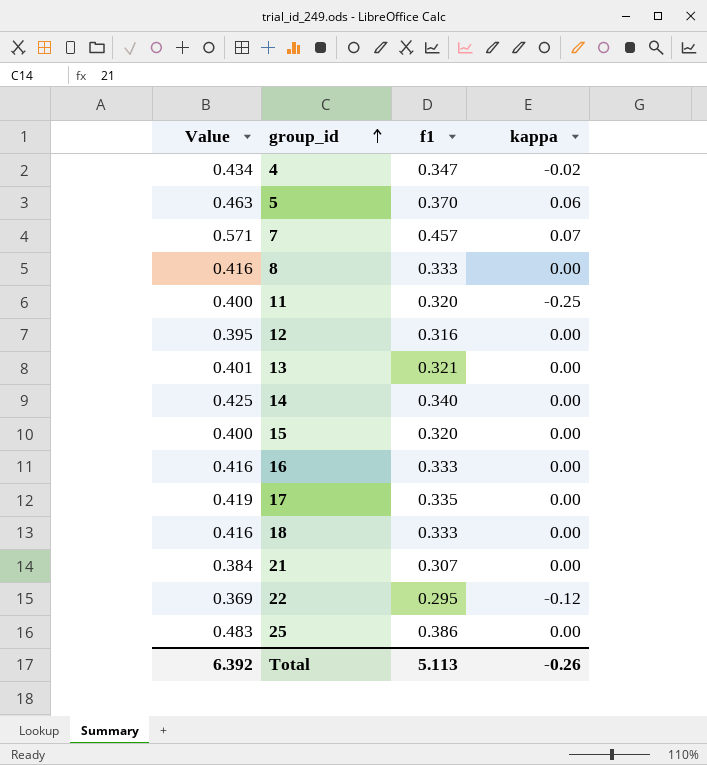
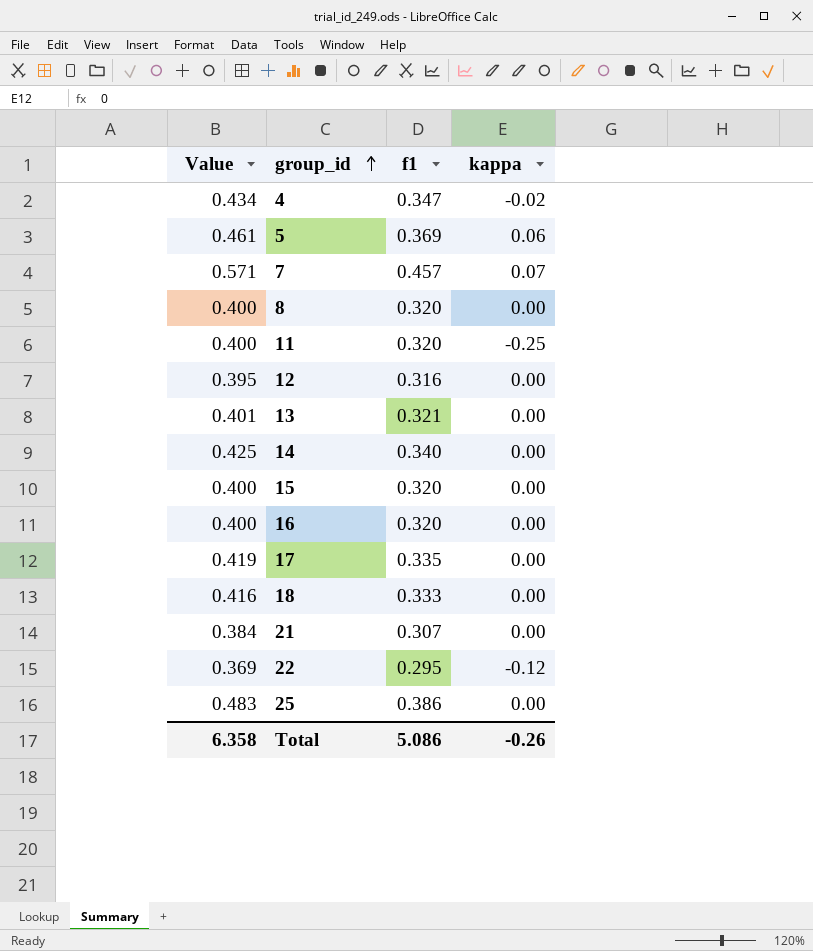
5 | Value: 0.463 -> 0.461
5 | f1: 0.370 -> 0.369
8 | Value: 0.416 -> 0.400
8 | f1: 0.333 -> 0.320
16 | Value: 0.416 -> 0.400
16 | f1: 0.333 -> 0.320
Total | Value: 6.392 -> 6.358
Total | f1: 5.113 -> 5.086

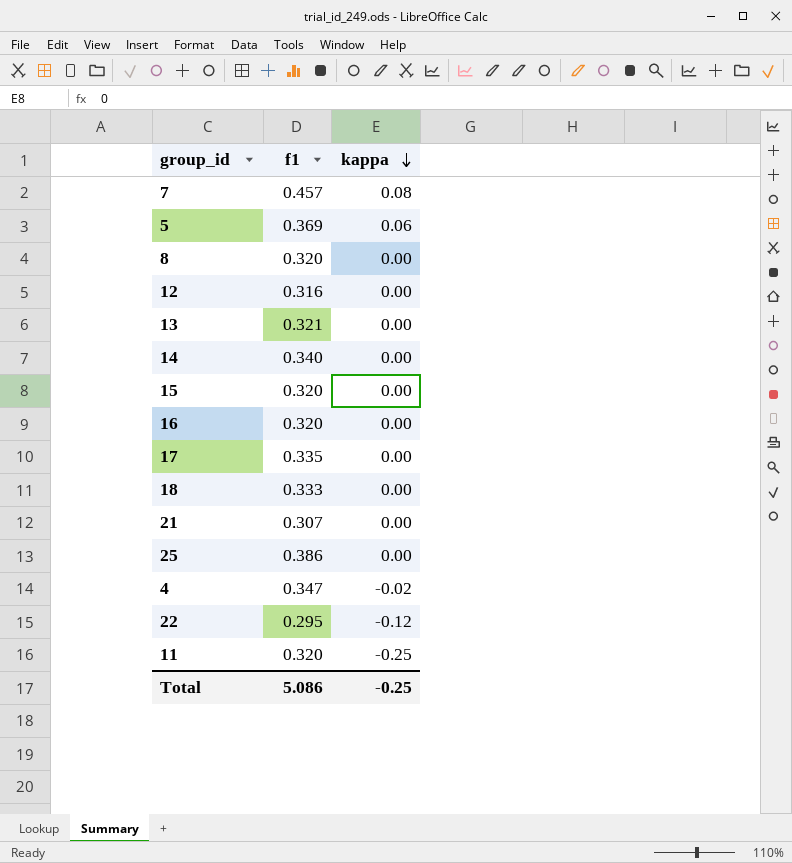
row order: group_id ascending -> kappa descending
column Value | formula: [f1] * 1.25 -> none
7 | kappa: 0.07 -> 0.08
Total | kappa: -0.26 -> -0.25

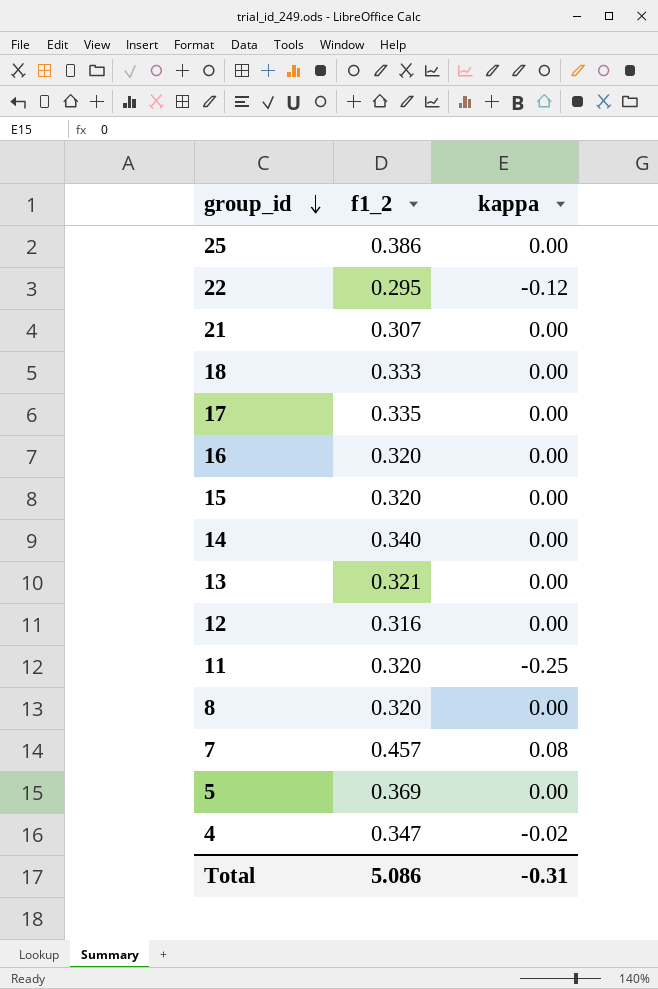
row order: kappa descending -> group_id descending
column name: f1 -> f1_2
5 | kappa: 0.06 -> 0.00
Total | kappa: -0.25 -> -0.31

